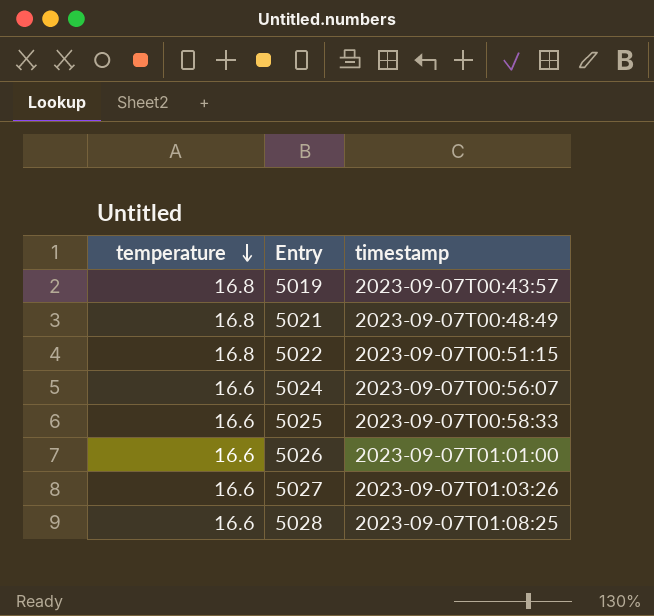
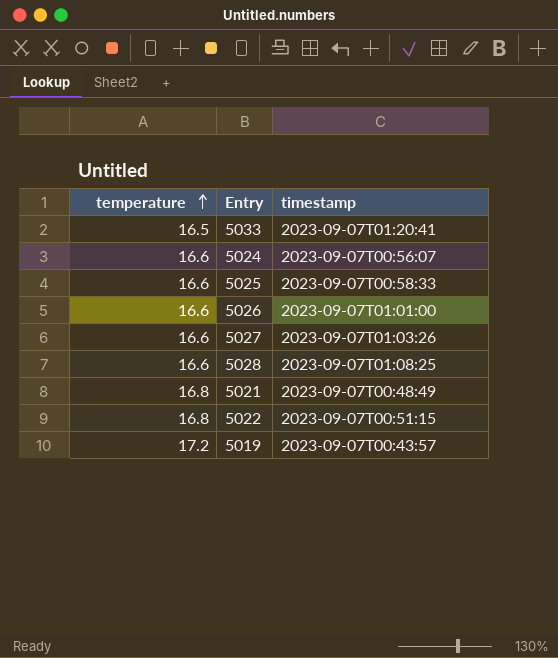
row order: temperature descending -> temperature ascending
row 5033: none -> 16.5 | 2023-09-07T01:20:41
5019 | temperature: 16.8 -> 17.2

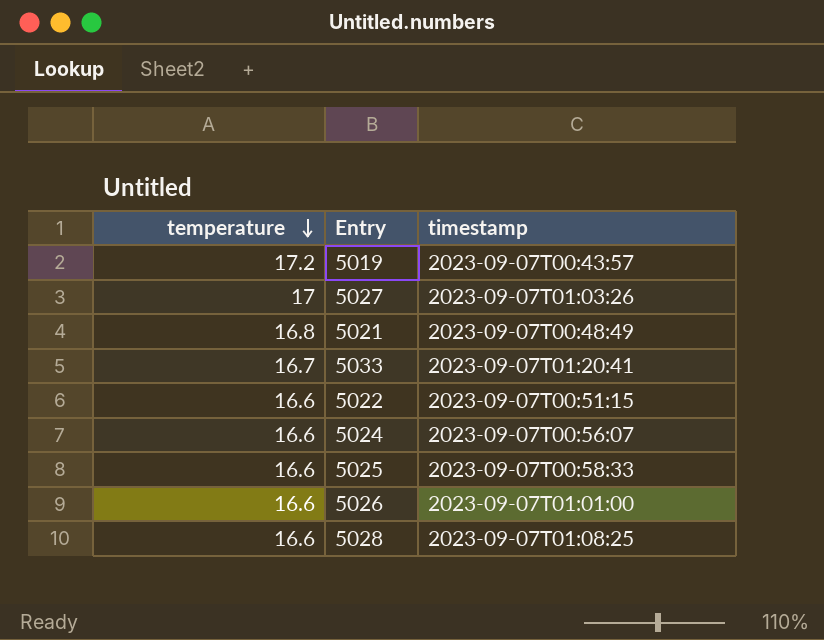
row order: temperature ascending -> temperature descending
5027 | temperature: 16.6 -> 17
5033 | temperature: 16.5 -> 16.7
5022 | temperature: 16.8 -> 16.6

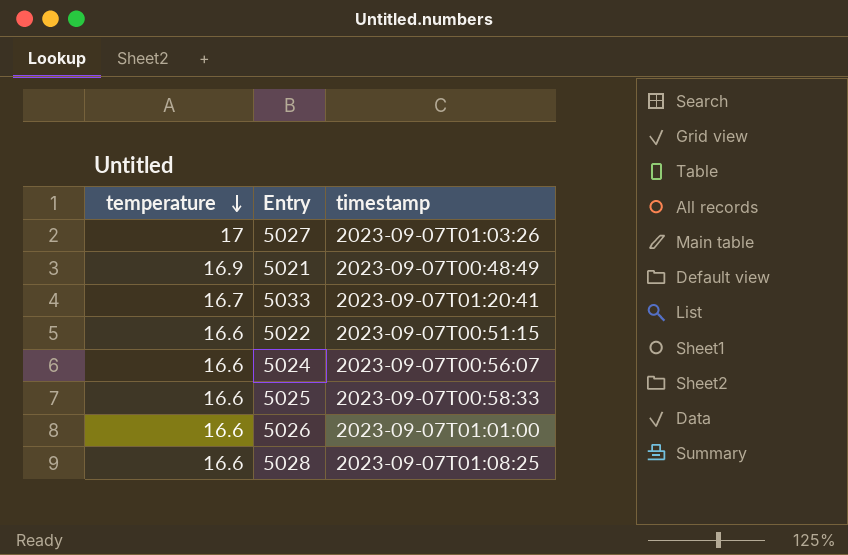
row 5019: 17.2 | 2023-09-07T00:43:57 -> none
5021 | temperature: 16.8 -> 16.9

